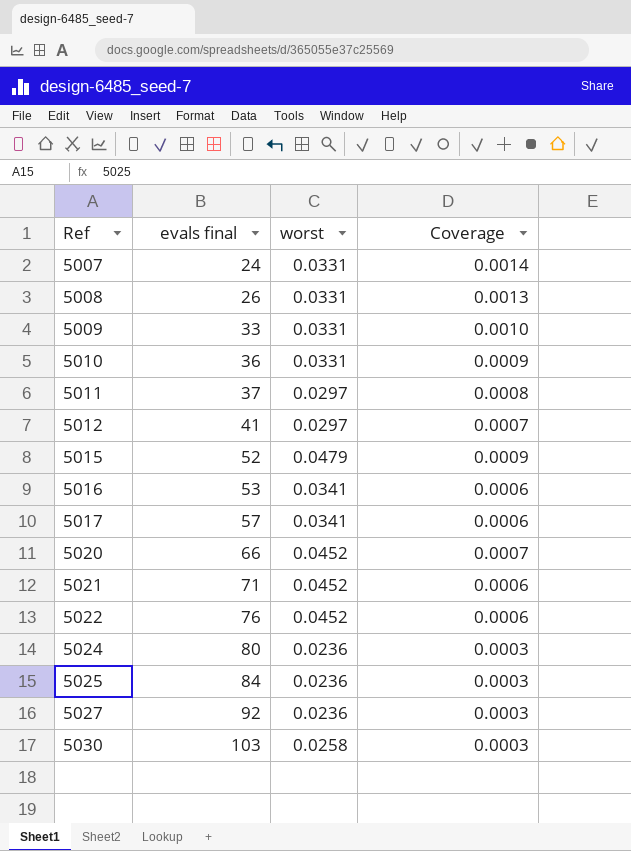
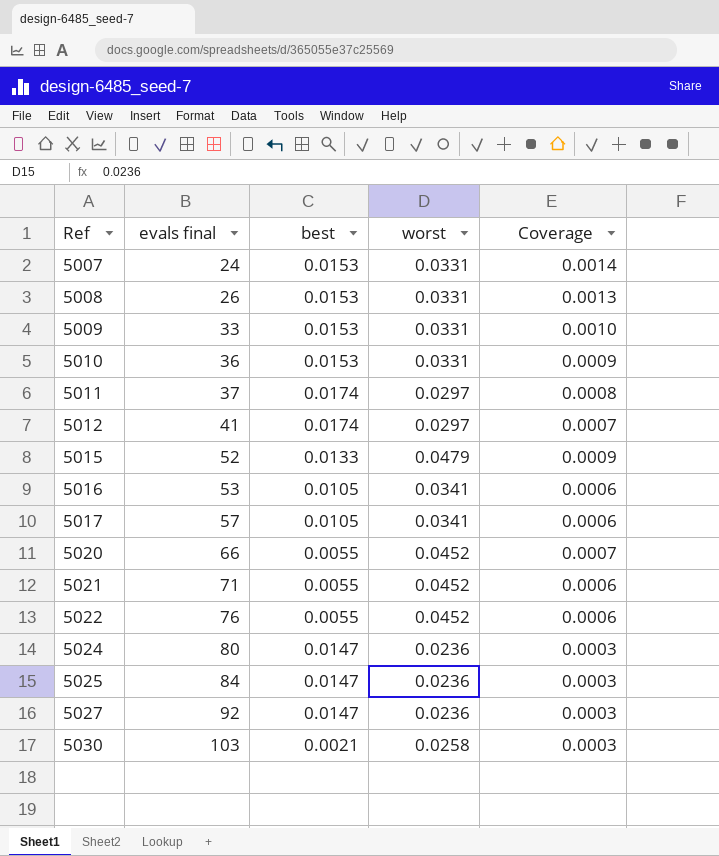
column best | position: none -> 3

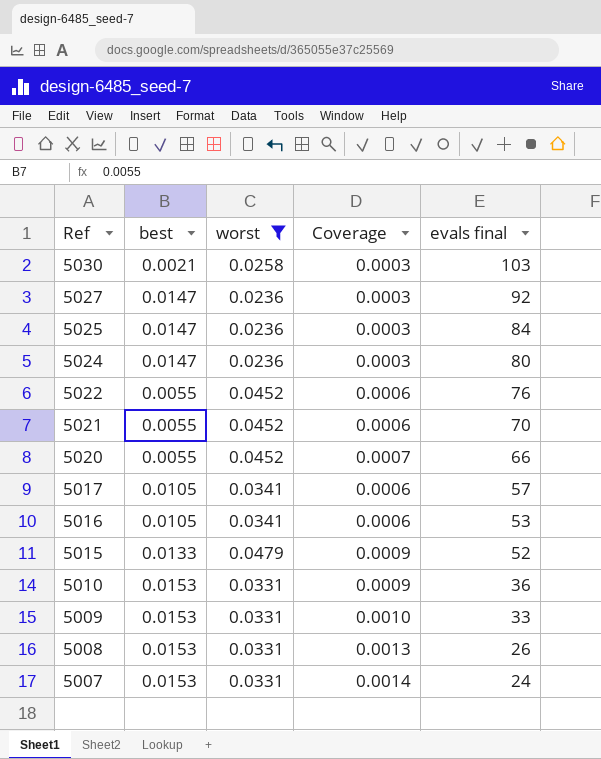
filter: none -> worst != 0.0297
row order: Ref ascending -> Ref descending
column evals final | position: 2 -> 5
5021 | evals final: 71 -> 70

